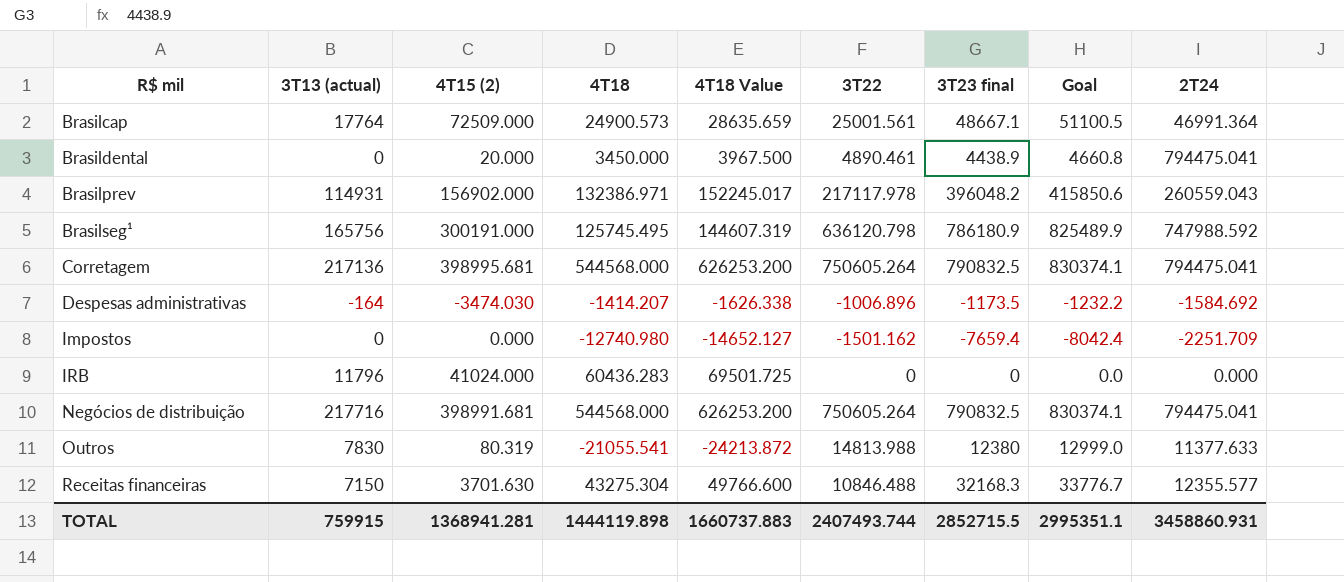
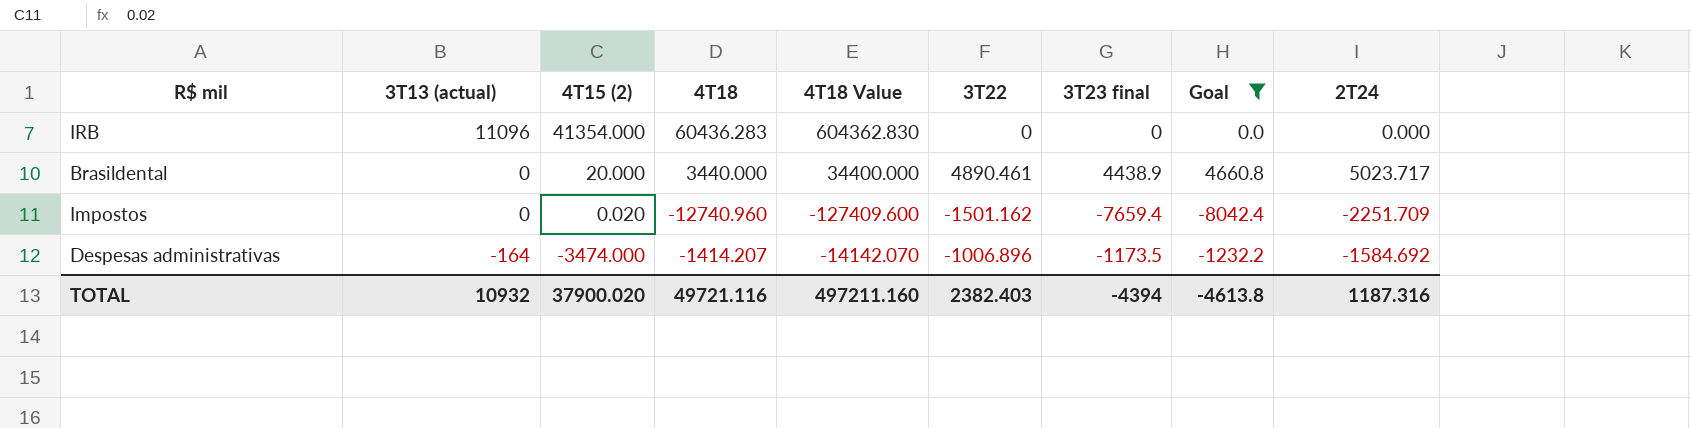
filter: none -> Goal <= 4660.8
row order: R$ mil ascending -> 3T13 (actual) descending
column 4T18 Value | formula: [4T18] * 1.15 -> [4T18] * 10
IRB | 3T13 (actual): 11796 -> 11096
IRB | 4T15 (2): 41024.000 -> 41354.000
Brasildental | 4T18: 3450.000 -> 3440.000
Brasildental | 2T24: 794475.041 -> 5023.717
Impostos | 4T15 (2): 0.000 -> 0.020
Impostos | 4T18: -12740.980 -> -12740.960
Despesas administrativas | 4T15 (2): -3474.030 -> -3474.000
TOTAL | 3T13 (actual): 759915 -> 10932
TOTAL | 4T15 (2): 1368941.281 -> 37900.020
TOTAL | 4T18: 1444119.898 -> 49721.116
TOTAL | 4T18 Value: 1660737.883 -> 497211.160
TOTAL | 3T22: 2407493.744 -> 2382.403
TOTAL | 3T23 final: 2852715.5 -> -4394
TOTAL | Goal: 2995351.1 -> -4613.8
TOTAL | 2T24: 3458860.931 -> 1187.316

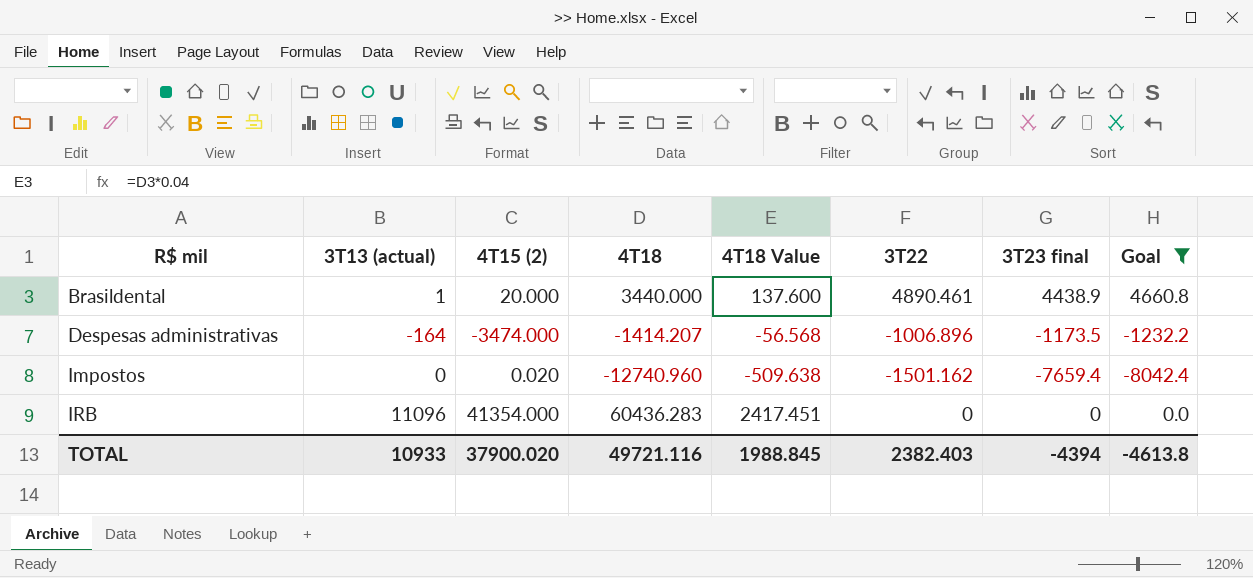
row order: 3T13 (actual) descending -> R$ mil ascending
column 2T24 | position: 9 -> none
column 4T18 Value | formula: [4T18] * 10 -> [4T18] * 0.04
Brasildental | 3T13 (actual): 0 -> 1
TOTAL | 3T13 (actual): 10932 -> 10933
TOTAL | 4T18 Value: 497211.160 -> 1988.845

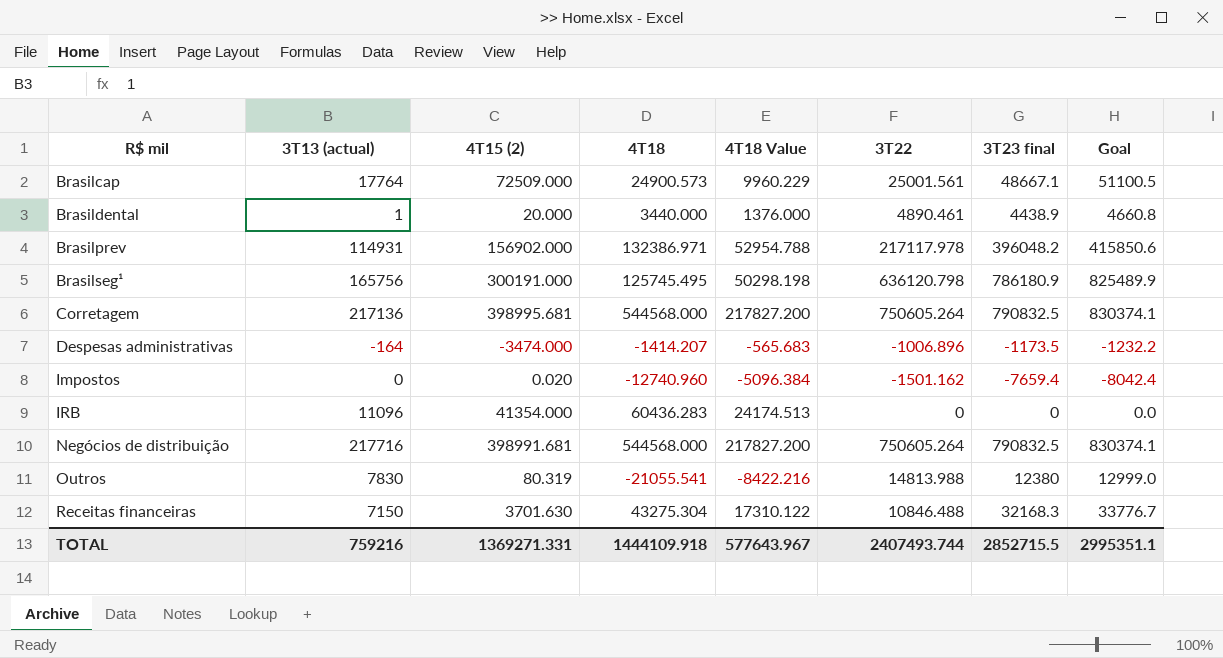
filter: Goal <= 4660.8 -> none
column 4T18 Value | formula: [4T18] * 0.04 -> [4T18] * 0.4
TOTAL | 3T13 (actual): 10933 -> 759216
TOTAL | 4T15 (2): 37900.020 -> 1369271.331
TOTAL | 4T18: 49721.116 -> 1444109.918
TOTAL | 4T18 Value: 1988.845 -> 577643.967
TOTAL | 3T22: 2382.403 -> 2407493.744
TOTAL | 3T23 final: -4394 -> 2852715.5
TOTAL | Goal: -4613.8 -> 2995351.1

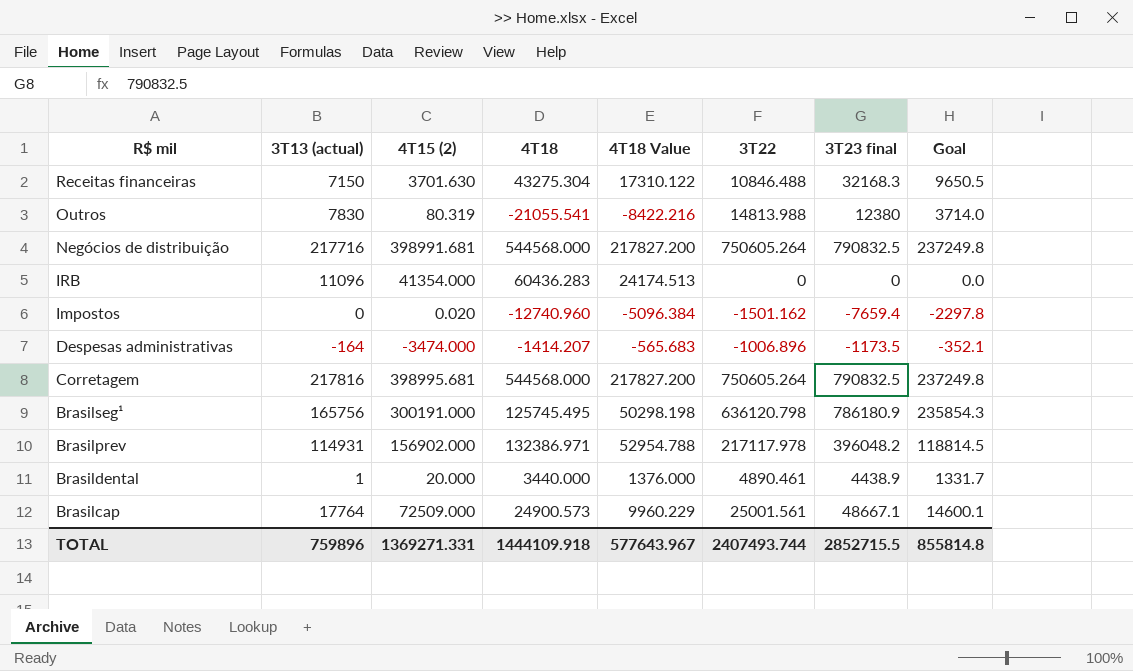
row order: R$ mil ascending -> R$ mil descending
column Goal | formula: [3T23 final] * 1.05 -> [3T23 final] * 0.3
Corretagem | 3T13 (actual): 217136 -> 217816
TOTAL | 3T13 (actual): 759216 -> 759896
TOTAL | Goal: 2995351.1 -> 855814.8

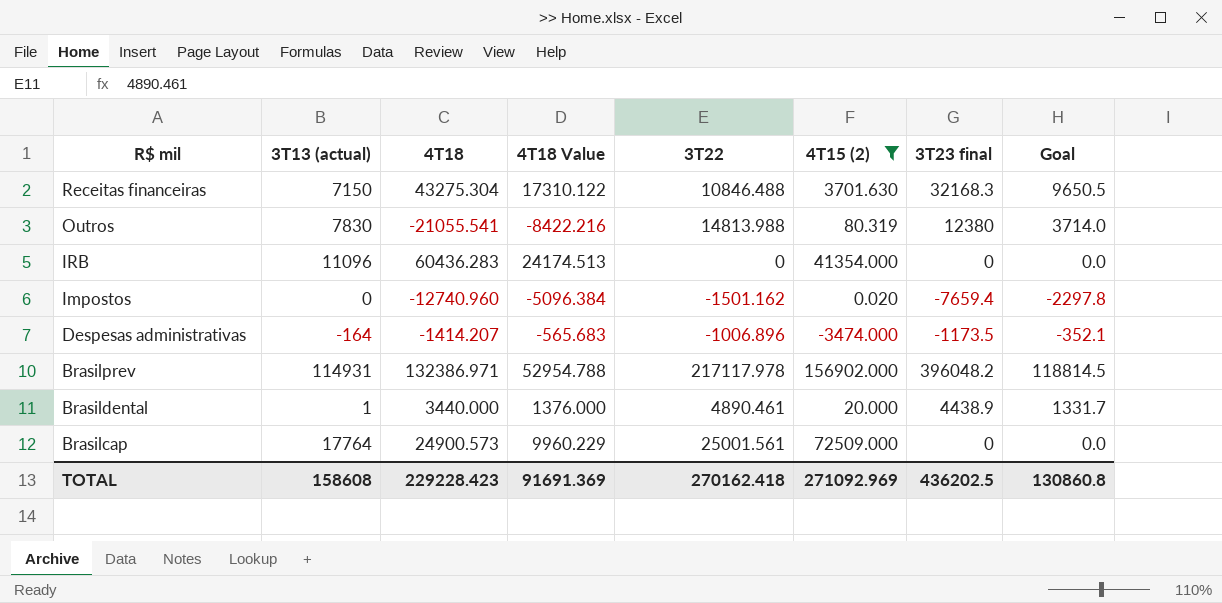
filter: none -> 4T15 (2) <= 156902.000
column 4T15 (2) | position: 3 -> 6
Brasilcap | 3T23 final: 48667.1 -> 0
Brasilcap | Goal: 14600.1 -> 0.0
TOTAL | 3T13 (actual): 759896 -> 158608
TOTAL | 4T18: 1444109.918 -> 229228.423
TOTAL | 4T18 Value: 577643.967 -> 91691.369
TOTAL | 3T22: 2407493.744 -> 270162.418
TOTAL | 4T15 (2): 1369271.331 -> 271092.969
TOTAL | 3T23 final: 2852715.5 -> 436202.5
TOTAL | Goal: 855814.8 -> 130860.8

